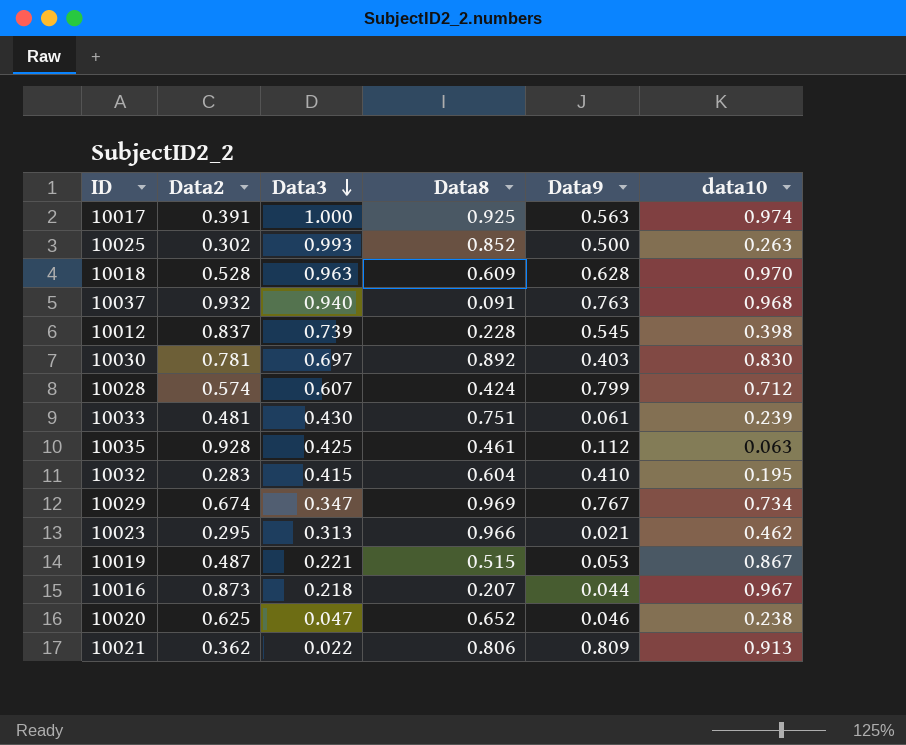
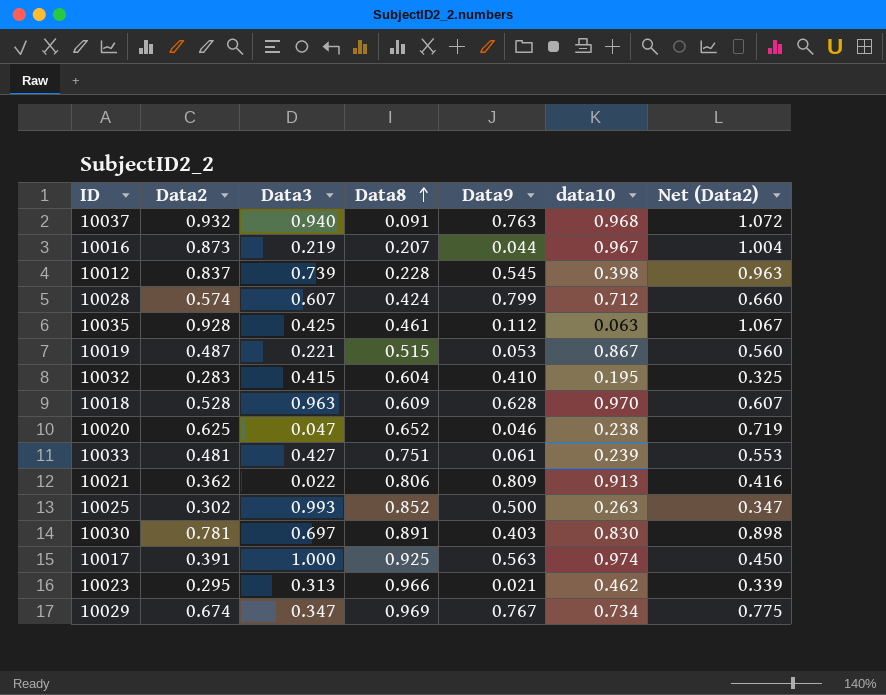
row order: Data3 descending -> Data8 ascending
column Net (Data2) | formula: none -> [Data2] * 1.15
10016 | Data3: 0.218 -> 0.219
10033 | Data3: 0.430 -> 0.427
10030 | Data8: 0.892 -> 0.891

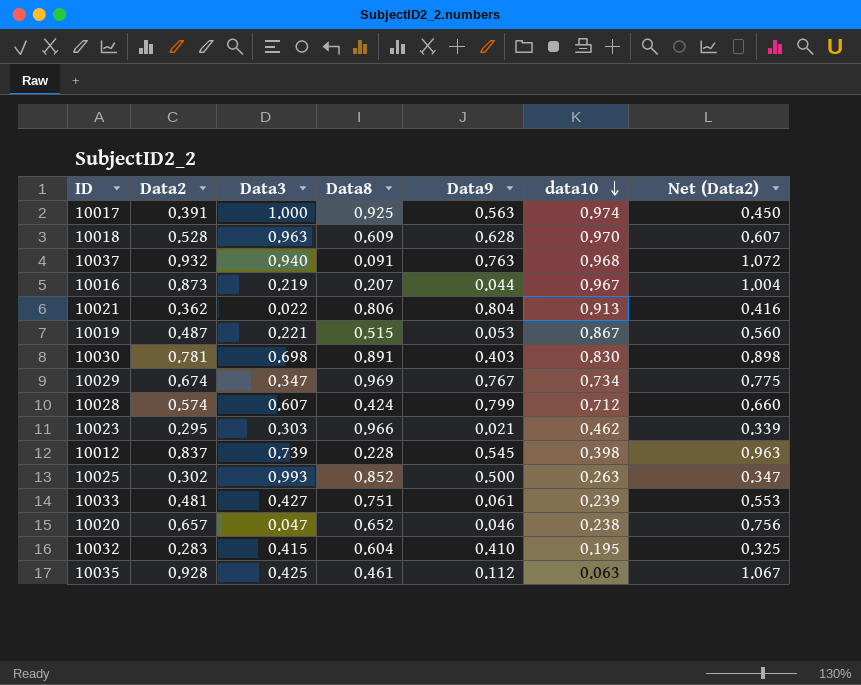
row order: Data8 ascending -> data10 descending
10021 | Data9: 0.809 -> 0.804
10030 | Data3: 0.697 -> 0.698
10023 | Data3: 0.313 -> 0.303
10020 | Data2: 0.625 -> 0.657
10020 | Net (Data2): 0.719 -> 0.756

